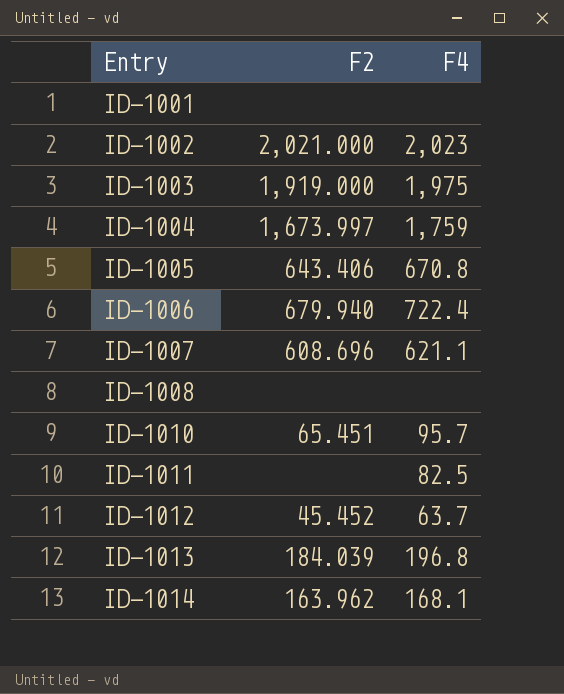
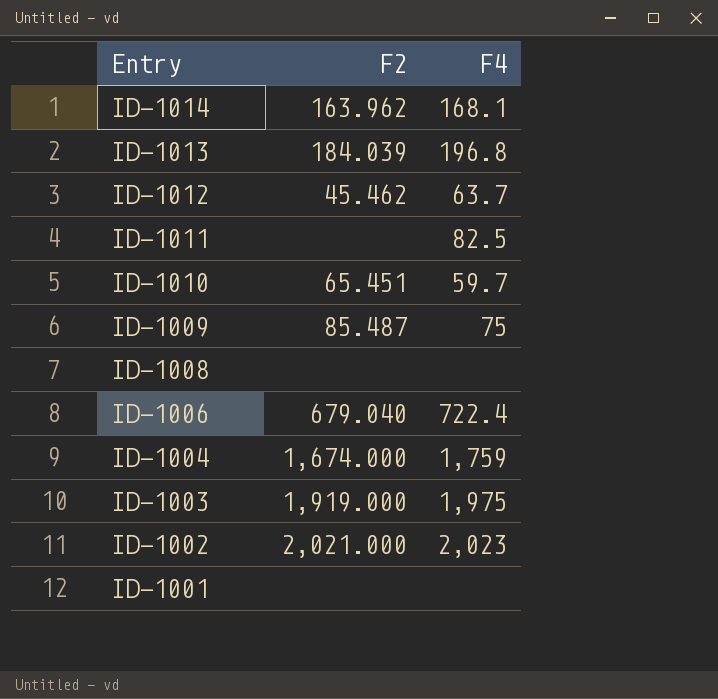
row order: Entry ascending -> Entry descending
row ID-1005: 643.406 | 670.8 -> none
row ID-1007: 608.696 | 621.1 -> none
ID-1012 | F2: 45.452 -> 45.462
ID-1010 | F4: 95.7 -> 59.7
row ID-1009: none -> 85.487 | 75
ID-1006 | F2: 679.940 -> 679.040
ID-1004 | F2: 1,673.997 -> 1,674.000

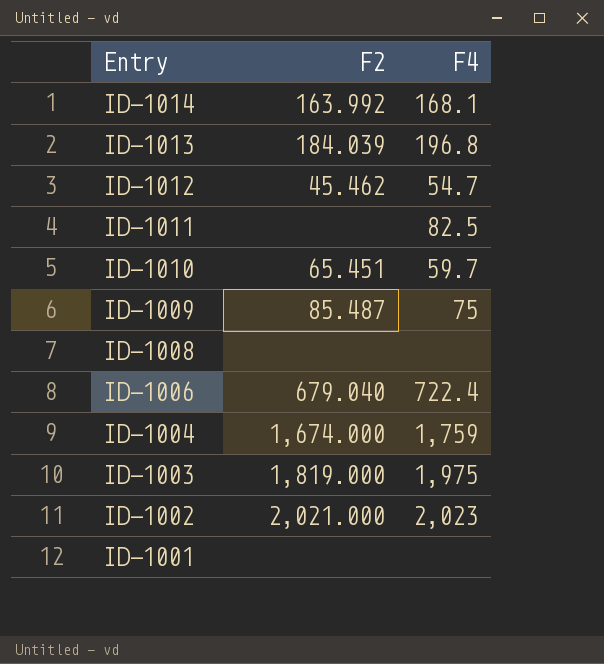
ID-1014 | F2: 163.962 -> 163.992
ID-1012 | F4: 63.7 -> 54.7
ID-1003 | F2: 1,919.000 -> 1,819.000

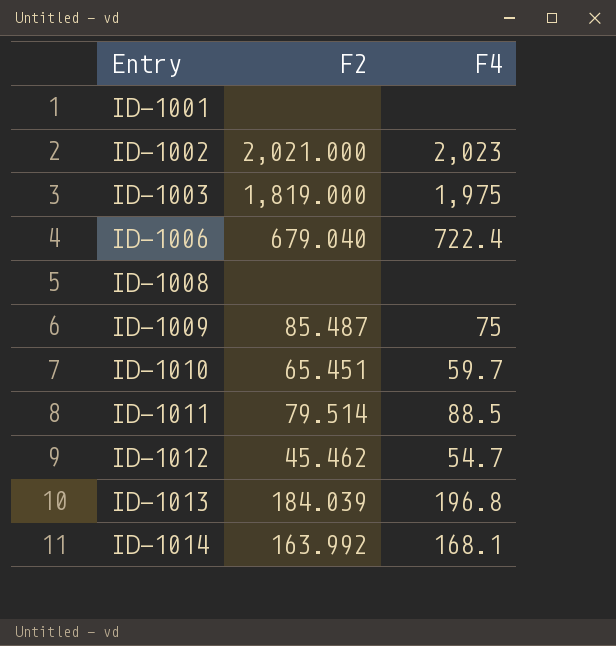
row order: Entry descending -> Entry ascending
row ID-1004: 1,674.000 | 1,759 -> none
ID-1011 | F2: none -> 79.514
ID-1011 | F4: 82.5 -> 88.5

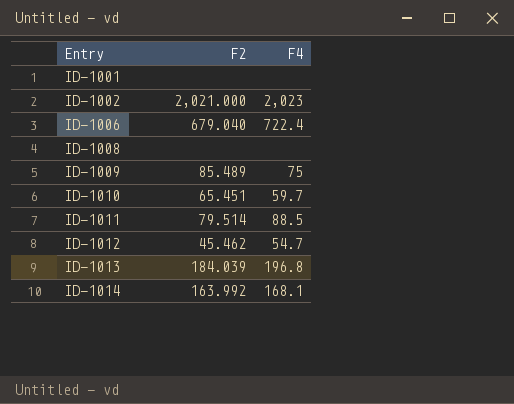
row ID-1003: 1,819.000 | 1,975 -> none
ID-1009 | F2: 85.487 -> 85.489

